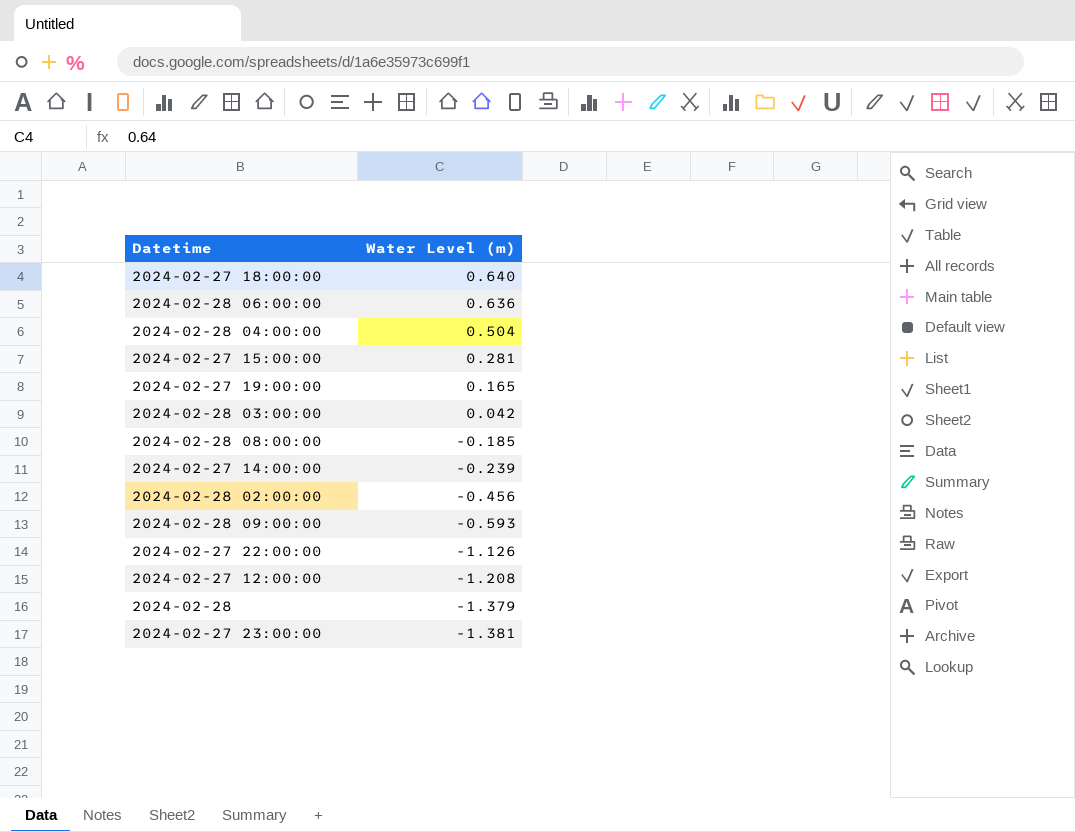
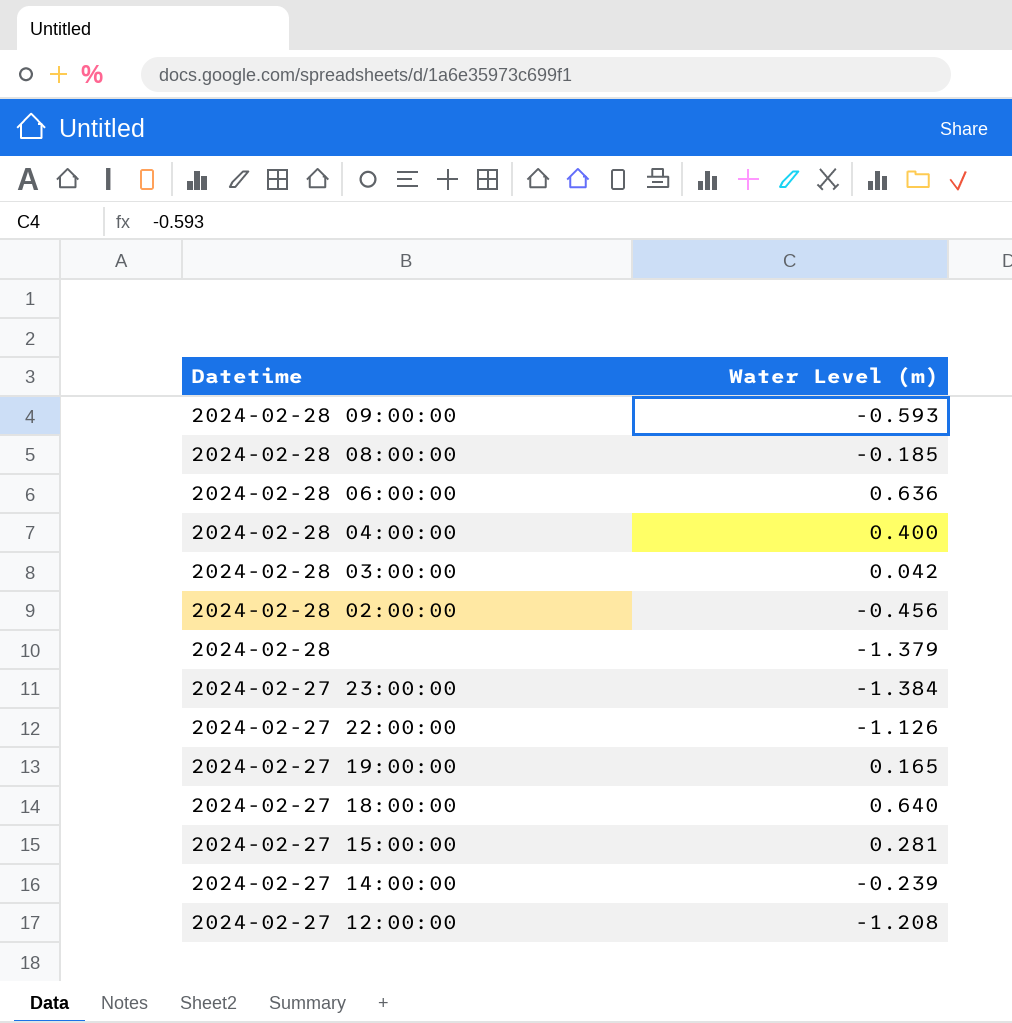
row order: Water Level (m) descending -> Datetime descending
2024-02-28 04:00:00 | Water Level (m): 0.504 -> 0.400
2024-02-27 23:00:00 | Water Level (m): -1.381 -> -1.384

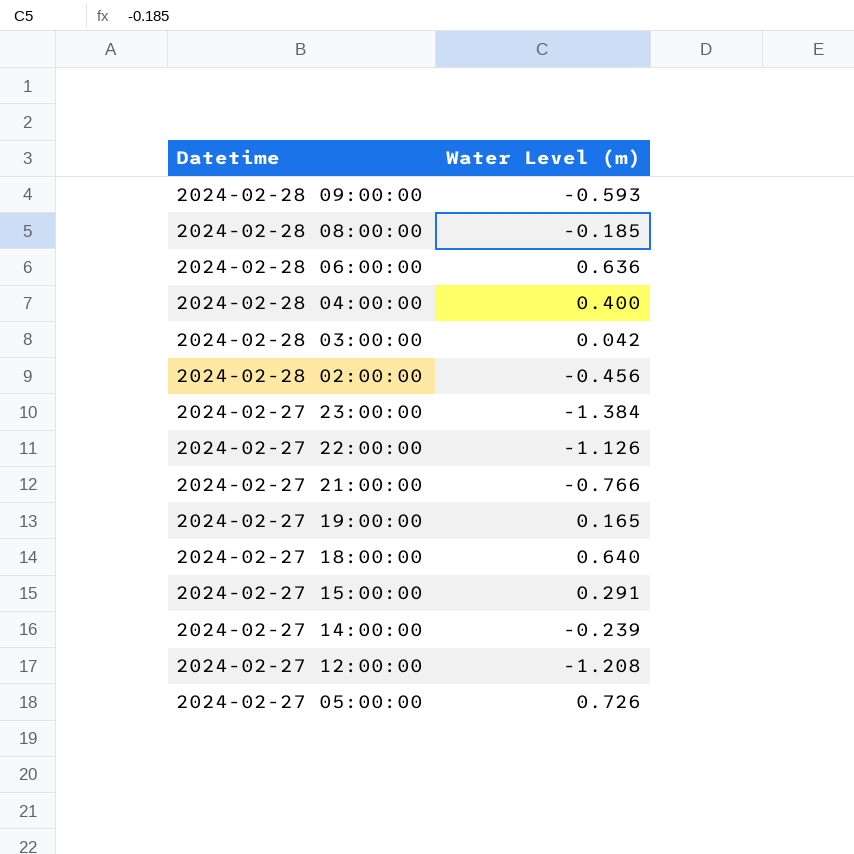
row 2024-02-28: -1.379 -> none
row 2024-02-27 21:00:00: none -> -0.766
2024-02-27 15:00:00 | Water Level (m): 0.281 -> 0.291
row 2024-02-27 05:00:00: none -> 0.726

